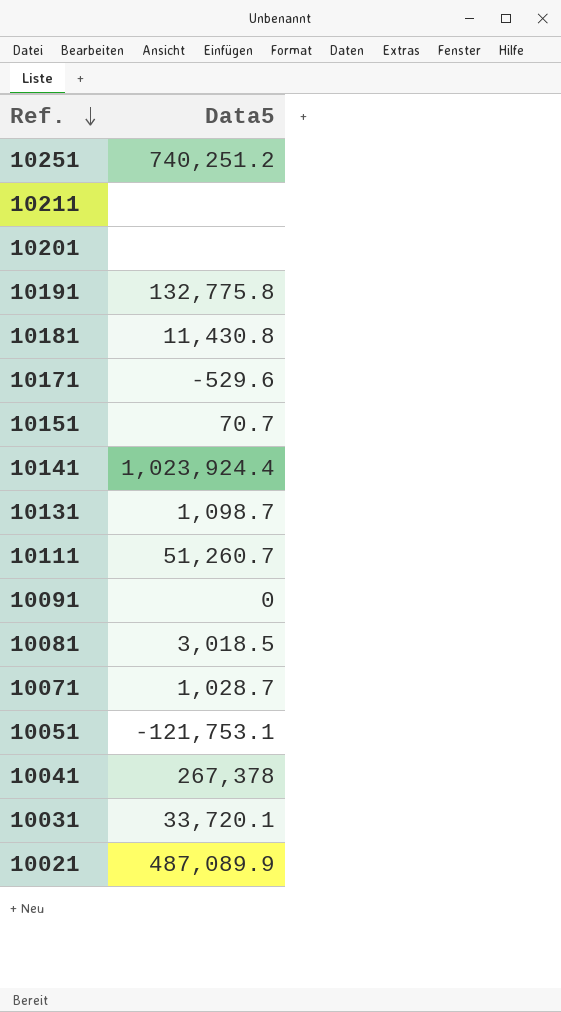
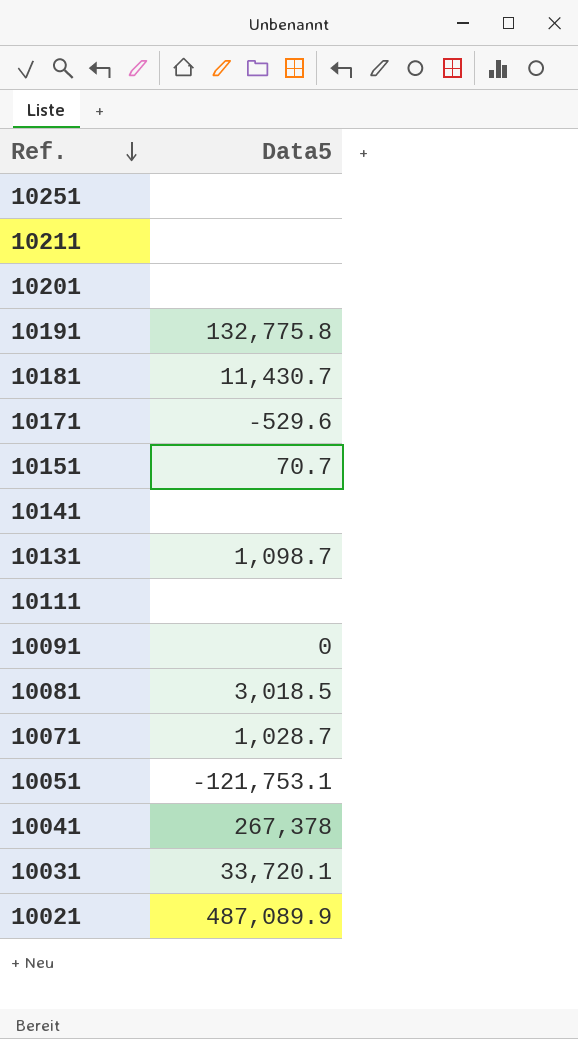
10251 | Data5: 740,251.2 -> none
10181 | Data5: 11,430.8 -> 11,430.7
10141 | Data5: 1,023,924.4 -> none
10111 | Data5: 51,260.7 -> none

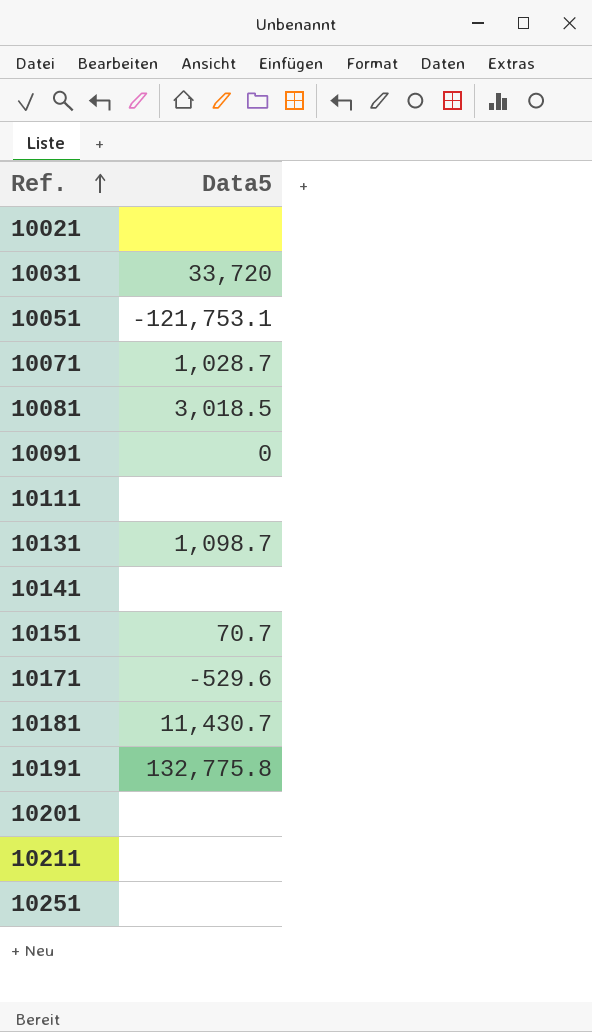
row order: Ref. descending -> Ref. ascending
row 10041: 267,378 -> none
10021 | Data5: 487,089.9 -> none
10031 | Data5: 33,720.1 -> 33,720

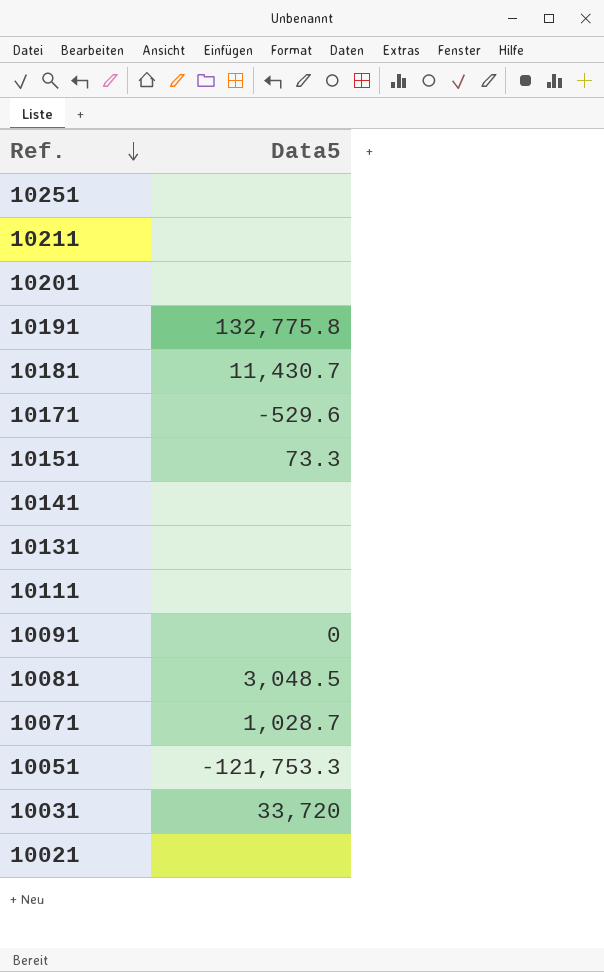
row order: Ref. ascending -> Ref. descending
10151 | Data5: 70.7 -> 73.3
10131 | Data5: 1,098.7 -> none
10081 | Data5: 3,018.5 -> 3,048.5
10051 | Data5: -121,753.1 -> -121,753.3

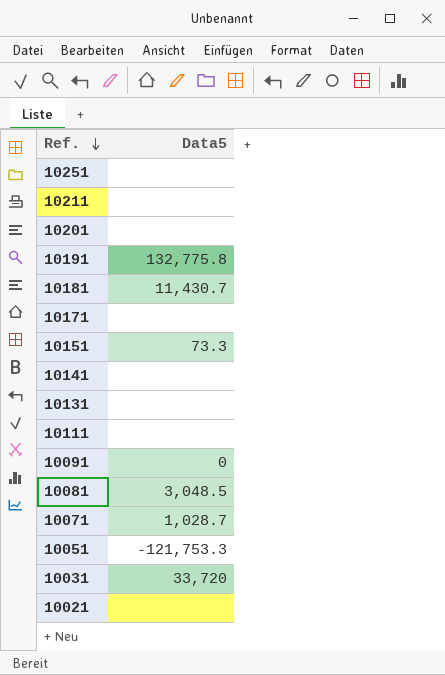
10171 | Data5: -529.6 -> none

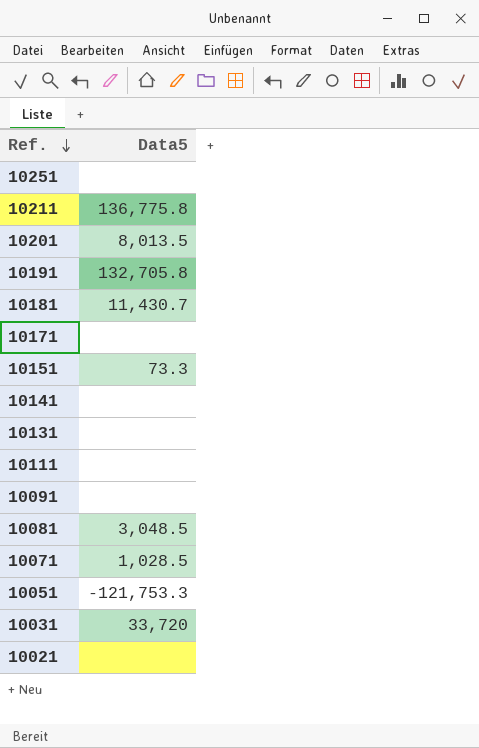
10211 | Data5: none -> 136,775.8
10201 | Data5: none -> 8,013.5
10191 | Data5: 132,775.8 -> 132,705.8
10091 | Data5: 0 -> none
10071 | Data5: 1,028.7 -> 1,028.5

